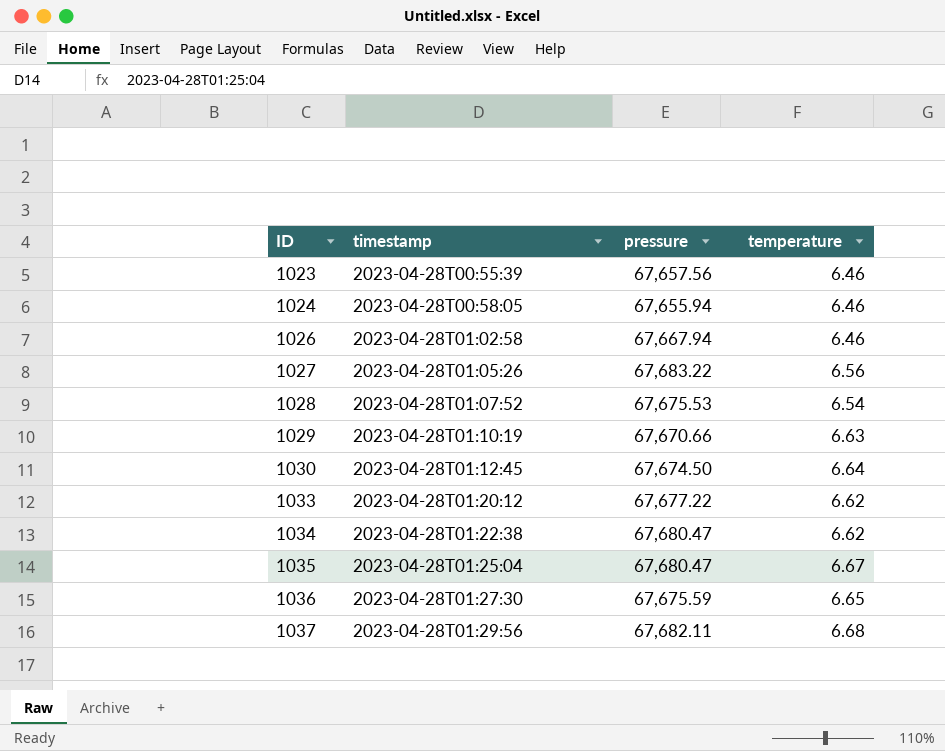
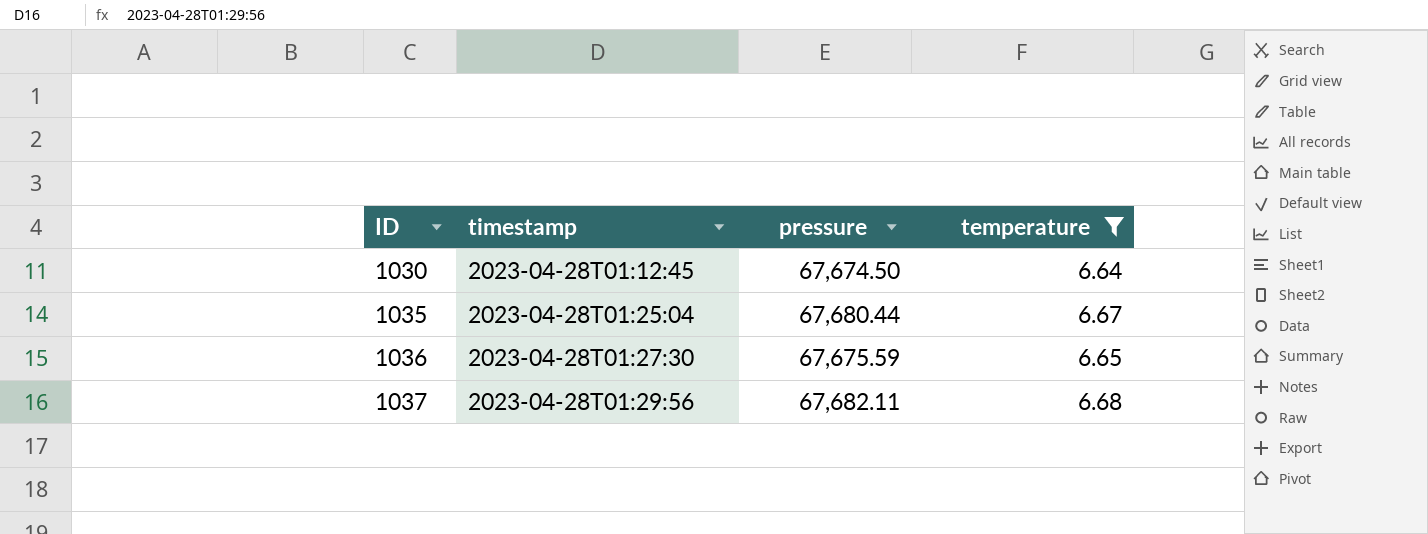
filter: none -> temperature >= 6.64
1035 | pressure: 67,680.47 -> 67,680.44

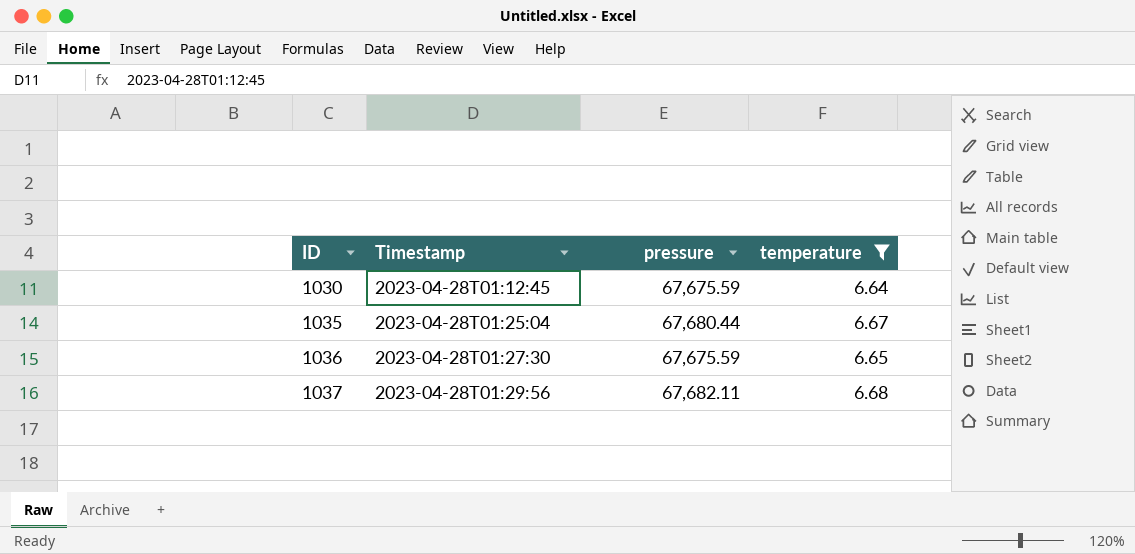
column name: timestamp -> Timestamp
1030 | pressure: 67,674.50 -> 67,675.59

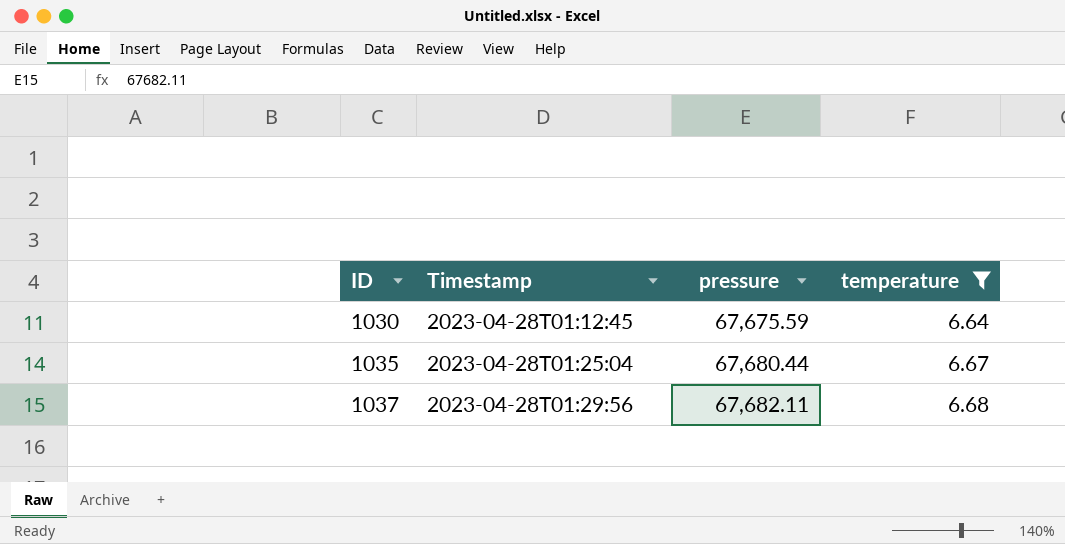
row 1036: 2023-04-28T01:27:30 | 67,675.59 | 6.65 -> none

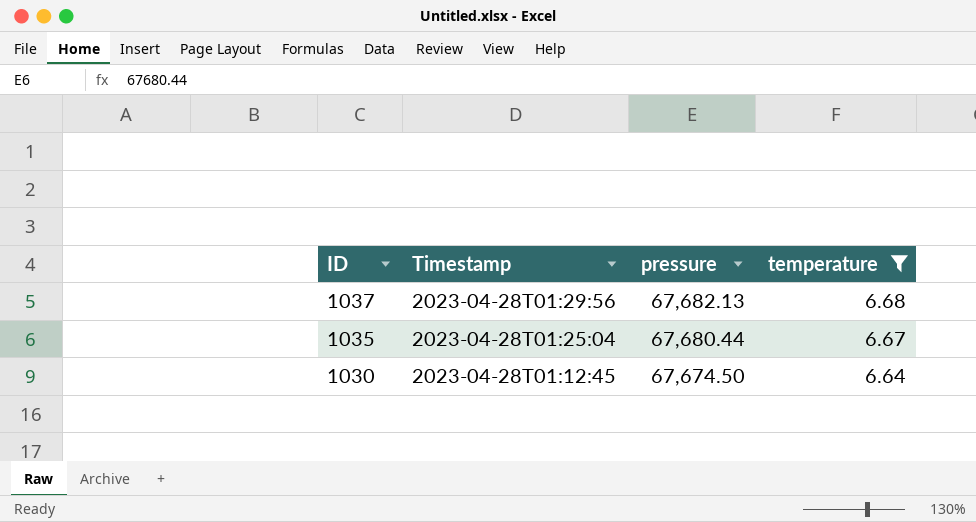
row order: ID ascending -> ID descending
1037 | pressure: 67,682.11 -> 67,682.13
1030 | pressure: 67,675.59 -> 67,674.50

